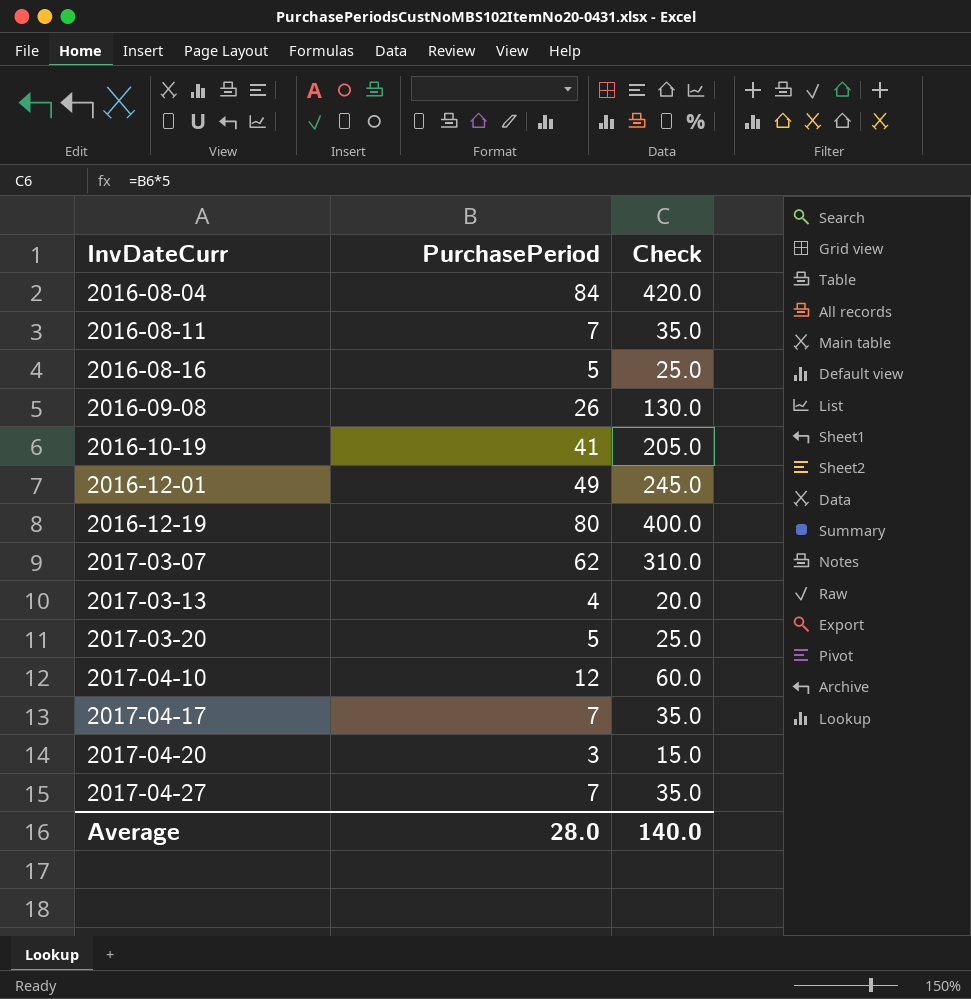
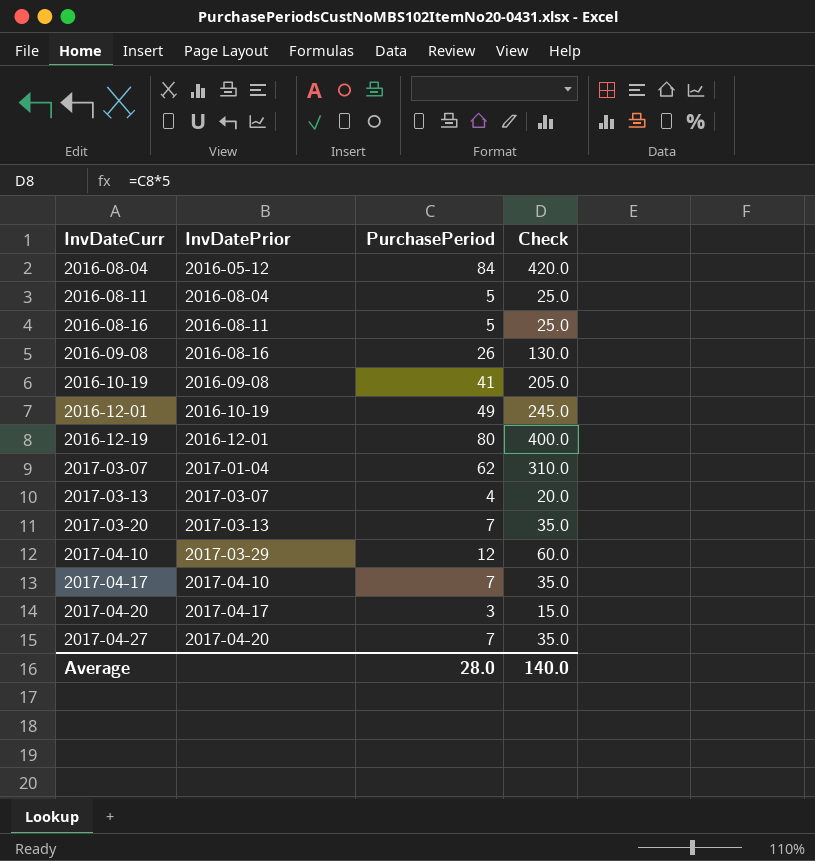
column InvDatePrior | position: none -> 2
2016-08-11 | PurchasePeriod: 7 -> 5
2016-08-11 | Check: 35.0 -> 25.0
2017-03-20 | PurchasePeriod: 5 -> 7
2017-03-20 | Check: 25.0 -> 35.0

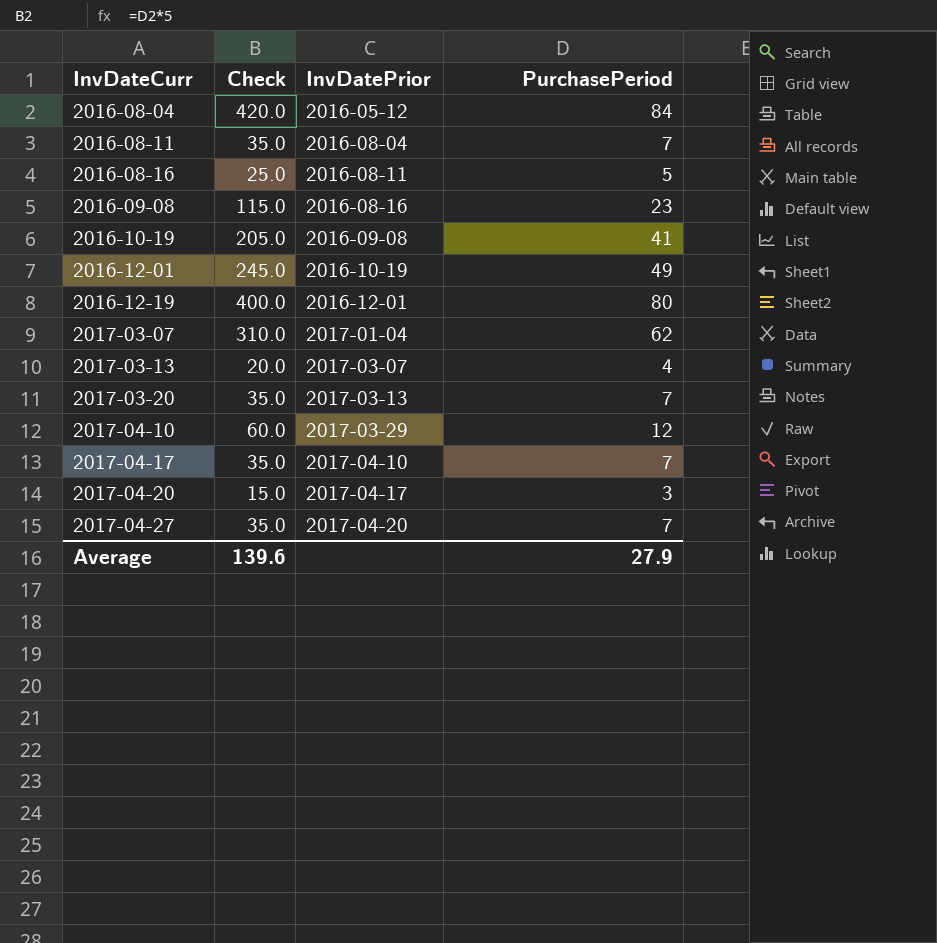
column Check | position: 4 -> 2
2016-08-11 | Check: 25.0 -> 35.0
2016-08-11 | PurchasePeriod: 5 -> 7
2016-09-08 | Check: 130.0 -> 115.0
2016-09-08 | PurchasePeriod: 26 -> 23
Average | Check: 140.0 -> 139.6
Average | PurchasePeriod: 28.0 -> 27.9

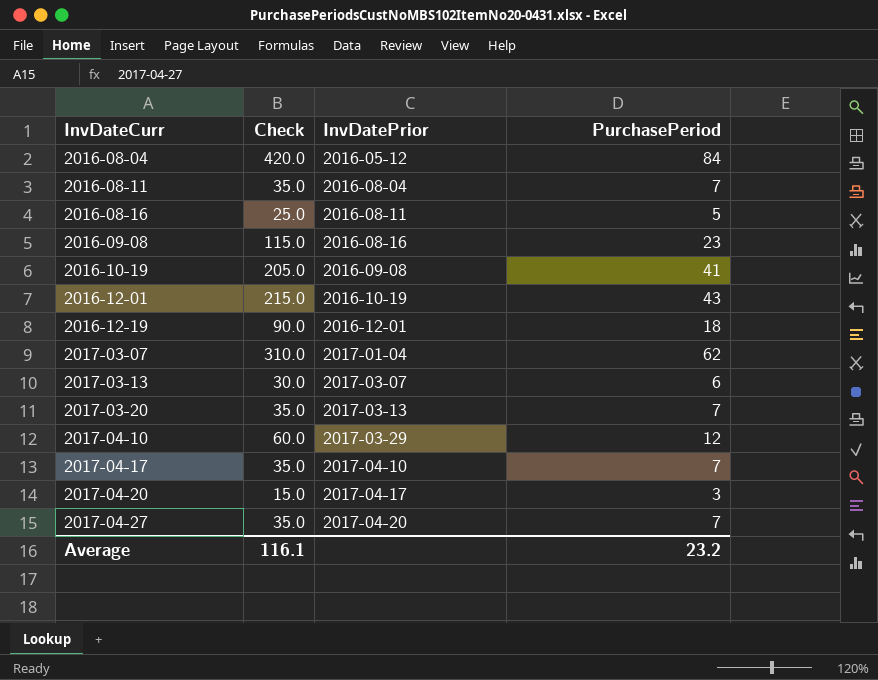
2016-12-01 | Check: 245.0 -> 215.0
2016-12-01 | PurchasePeriod: 49 -> 43
2016-12-19 | Check: 400.0 -> 90.0
2016-12-19 | PurchasePeriod: 80 -> 18
2017-03-13 | Check: 20.0 -> 30.0
2017-03-13 | PurchasePeriod: 4 -> 6
Average | Check: 139.6 -> 116.1
Average | PurchasePeriod: 27.9 -> 23.2

